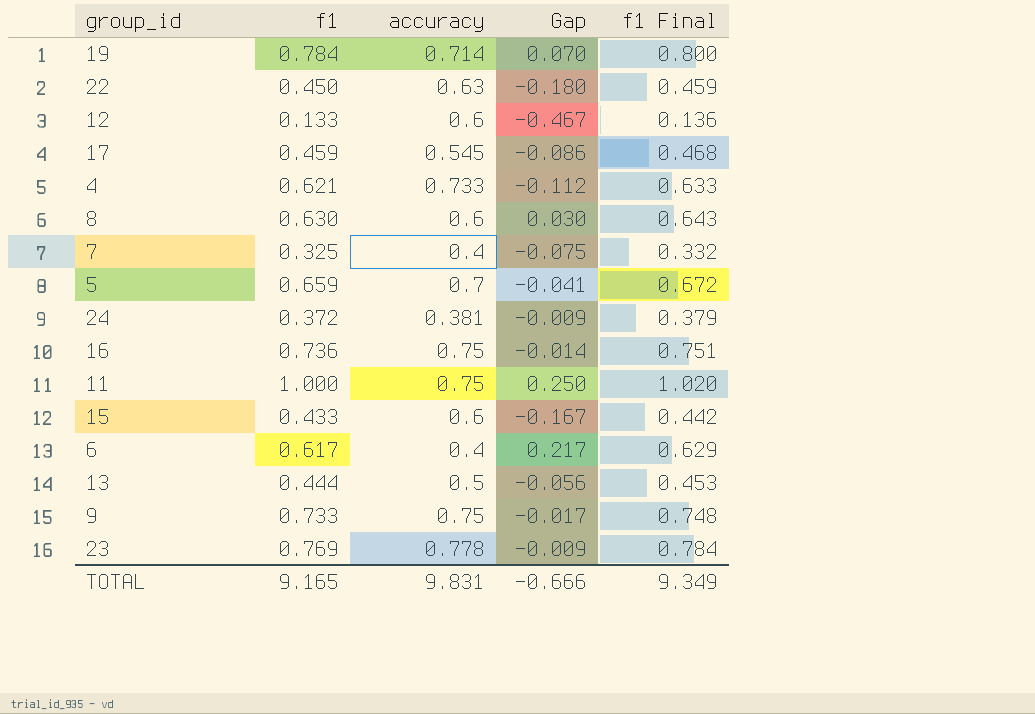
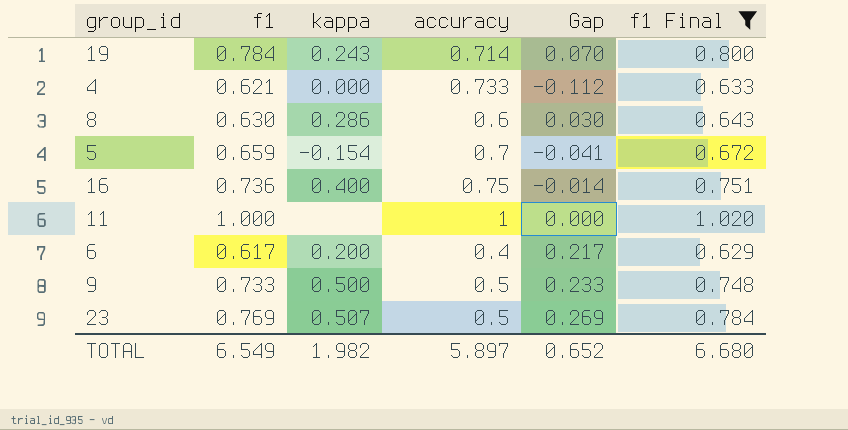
filter: none -> f1 Final >= 0.629
column kappa | position: none -> 3
11 | accuracy: 0.75 -> 1
11 | Gap: 0.250 -> 0.000
9 | accuracy: 0.75 -> 0.5
9 | Gap: -0.017 -> 0.233
23 | accuracy: 0.778 -> 0.5
23 | Gap: -0.009 -> 0.269
TOTAL | f1: 9.165 -> 6.549
TOTAL | accuracy: 9.831 -> 5.897
TOTAL | Gap: -0.666 -> 0.652
TOTAL | f1 Final: 9.349 -> 6.680

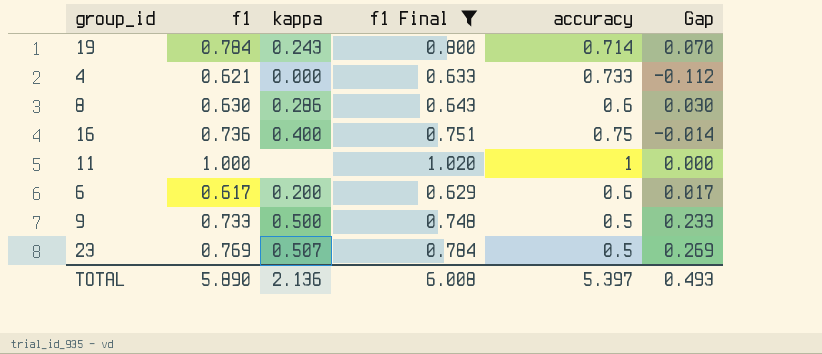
column f1 Final | position: 6 -> 4
row 5: 0.659 | -0.154 | 0.7 | -0.041 | 0.672 -> none
6 | accuracy: 0.4 -> 0.6
6 | Gap: 0.217 -> 0.017
TOTAL | f1: 6.549 -> 5.890
TOTAL | kappa: 1.982 -> 2.136
TOTAL | f1 Final: 6.680 -> 6.008
TOTAL | accuracy: 5.897 -> 5.397
TOTAL | Gap: 0.652 -> 0.493

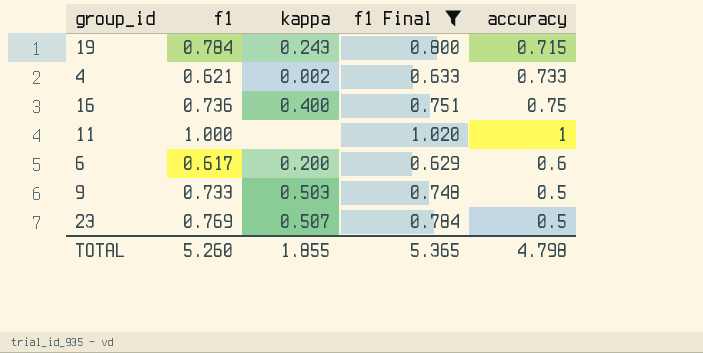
column Gap | formula: [f1] - [accuracy] -> none
row 8: 0.630 | 0.286 | 0.643 | 0.6 | 0.030 -> none
19 | accuracy: 0.714 -> 0.715
4 | kappa: 0.000 -> 0.002
9 | kappa: 0.500 -> 0.503
TOTAL | f1: 5.890 -> 5.260
TOTAL | kappa: 2.136 -> 1.855
TOTAL | f1 Final: 6.008 -> 5.365
TOTAL | accuracy: 5.397 -> 4.798

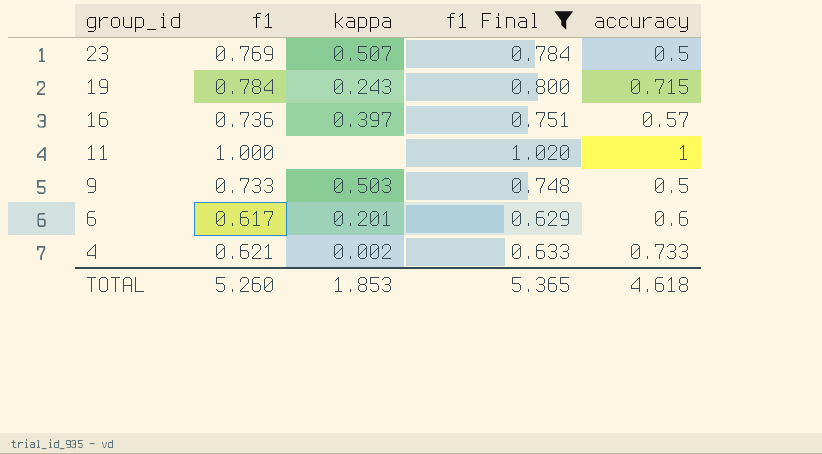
row order: none -> group_id descending
16 | kappa: 0.400 -> 0.397
16 | accuracy: 0.75 -> 0.57
6 | kappa: 0.200 -> 0.201
TOTAL | kappa: 1.855 -> 1.853
TOTAL | accuracy: 4.798 -> 4.618

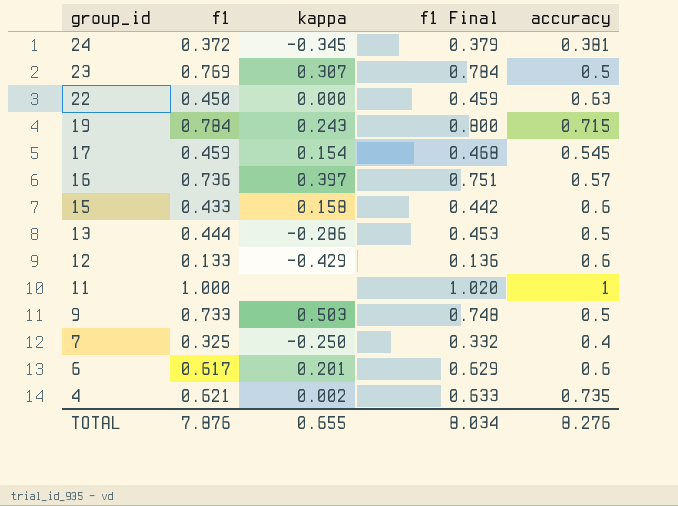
filter: f1 Final >= 0.629 -> none
23 | kappa: 0.507 -> 0.307
4 | accuracy: 0.733 -> 0.735
TOTAL | f1: 5.260 -> 7.876
TOTAL | kappa: 1.853 -> 0.655
TOTAL | f1 Final: 5.365 -> 8.034
TOTAL | accuracy: 4.618 -> 8.276

